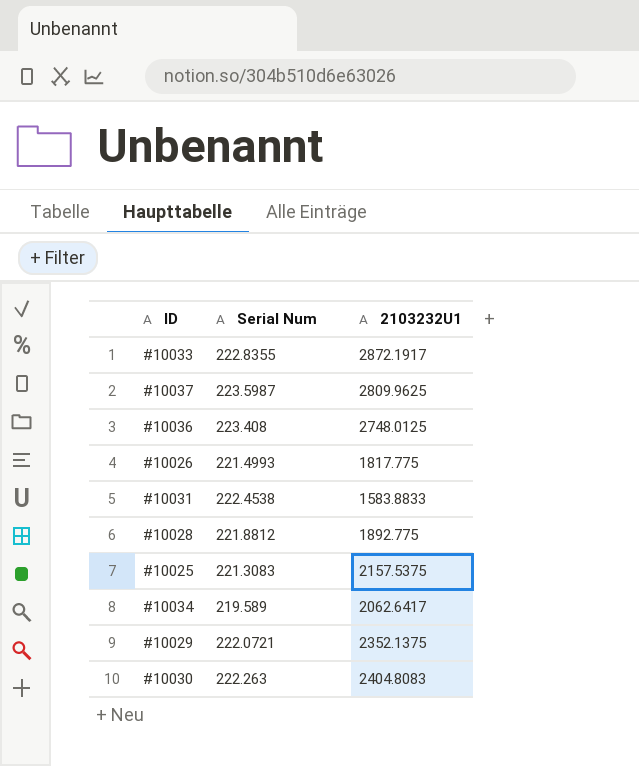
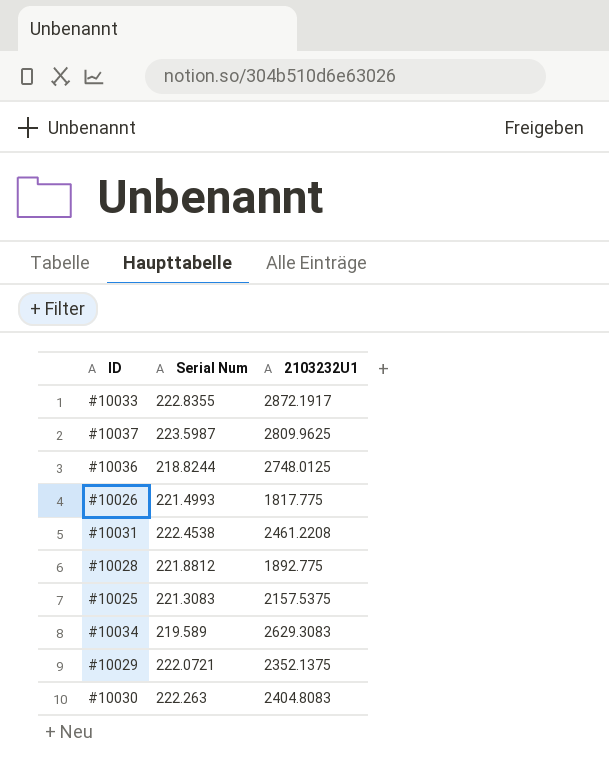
#10036 | Serial Num: 223.408 -> 218.8244
#10031 | 2103232U1: 1583.8833 -> 2461.2208
#10034 | 2103232U1: 2062.6417 -> 2629.3083

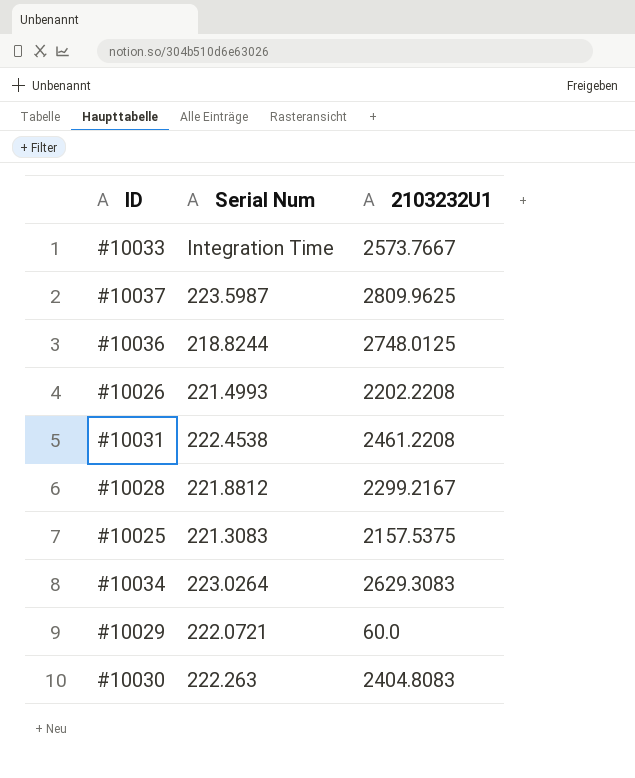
#10033 | Serial Num: 222.8355 -> Integration Time
#10033 | 2103232U1: 2872.1917 -> 2573.7667
#10026 | 2103232U1: 1817.775 -> 2202.2208
#10028 | 2103232U1: 1892.775 -> 2299.2167
#10034 | Serial Num: 219.589 -> 223.0264
#10029 | 2103232U1: 2352.1375 -> 60.0

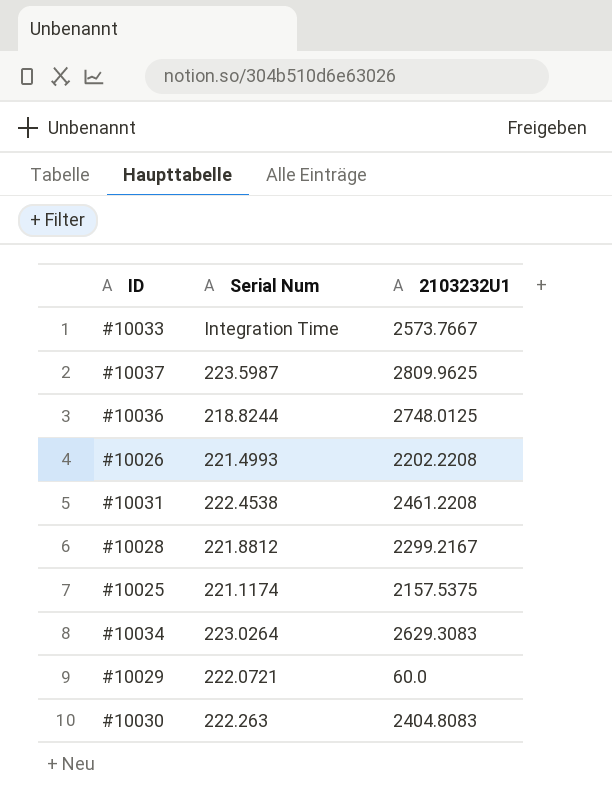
#10025 | Serial Num: 221.3083 -> 221.1174

